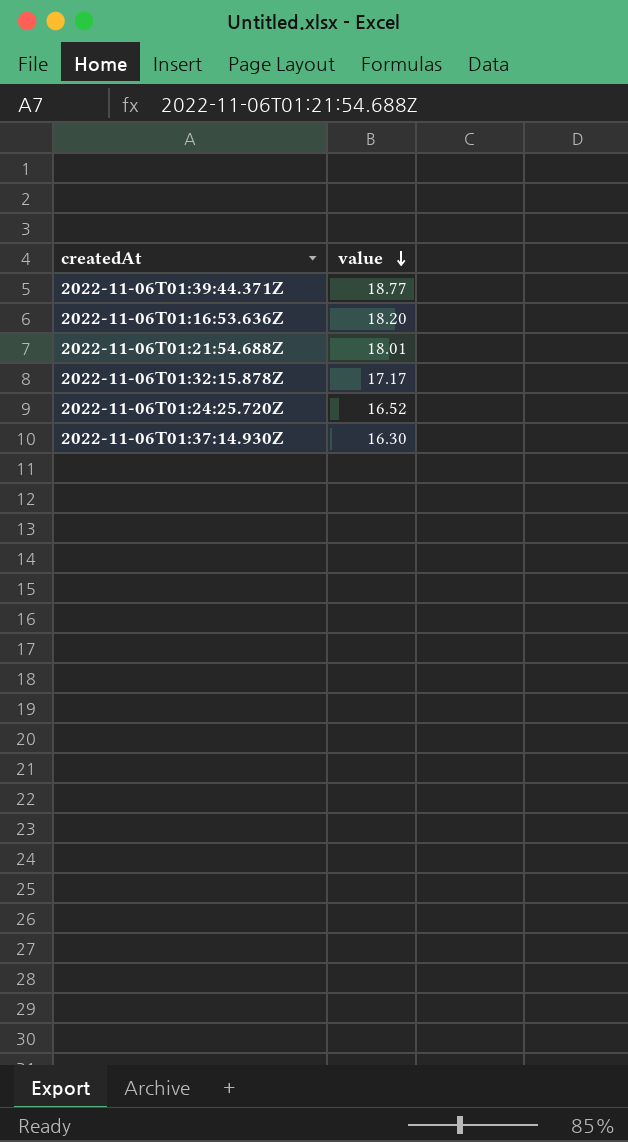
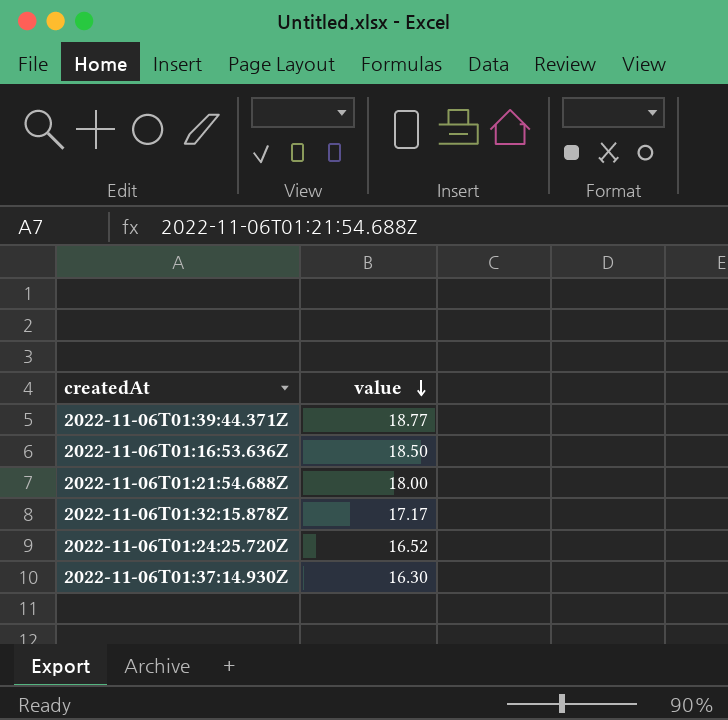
2022-11-06T01:16:53.636Z | value: 18.20 -> 18.50
2022-11-06T01:21:54.688Z | value: 18.01 -> 18.00

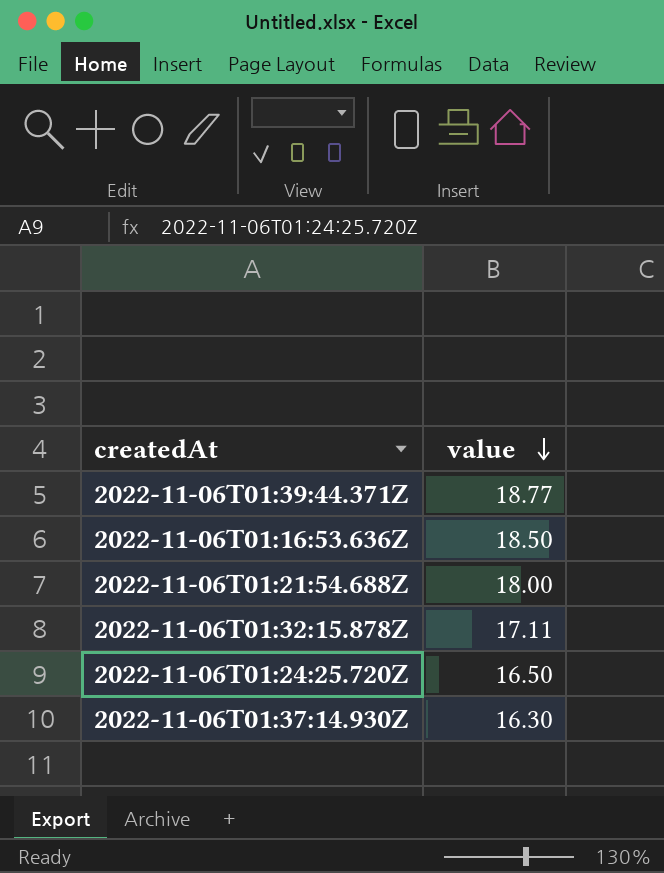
2022-11-06T01:32:15.878Z | value: 17.17 -> 17.11
2022-11-06T01:24:25.720Z | value: 16.52 -> 16.50

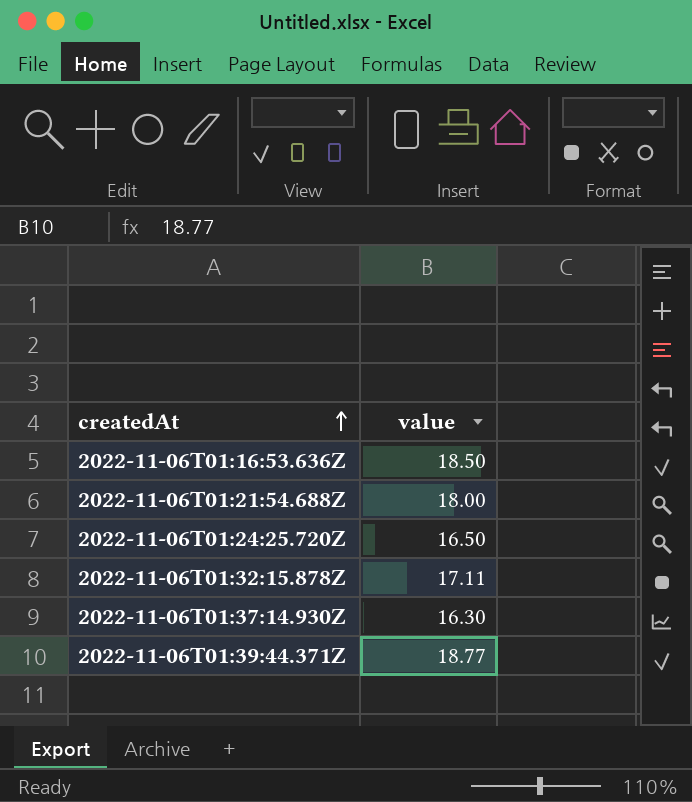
row order: value descending -> createdAt ascending

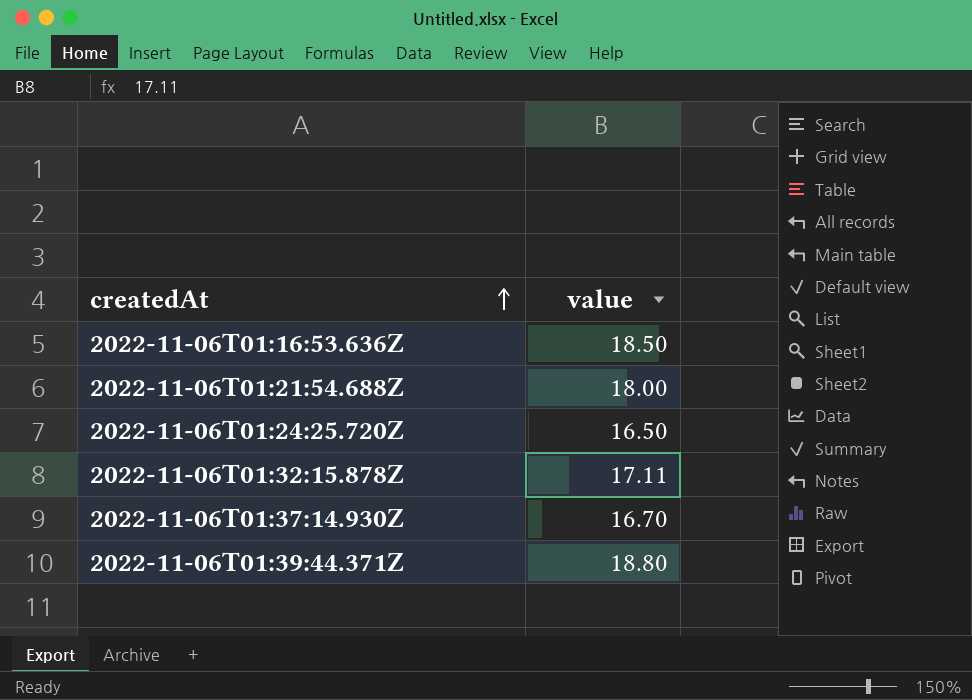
2022-11-06T01:37:14.930Z | value: 16.30 -> 16.70
2022-11-06T01:39:44.371Z | value: 18.77 -> 18.80

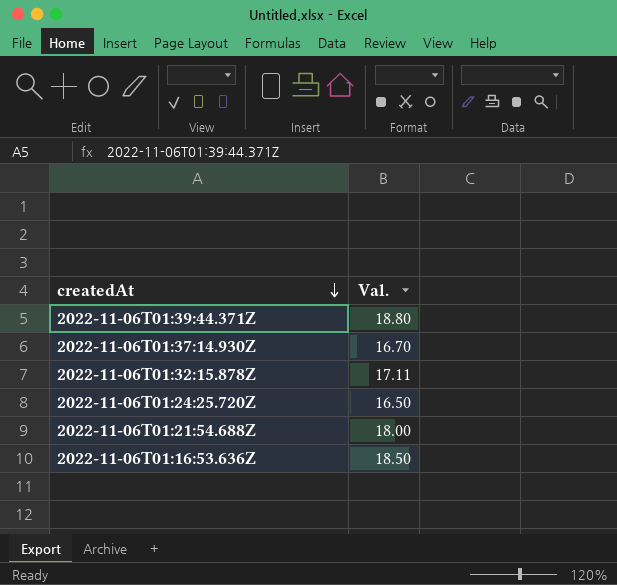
row order: createdAt ascending -> createdAt descending
column name: value -> Val.

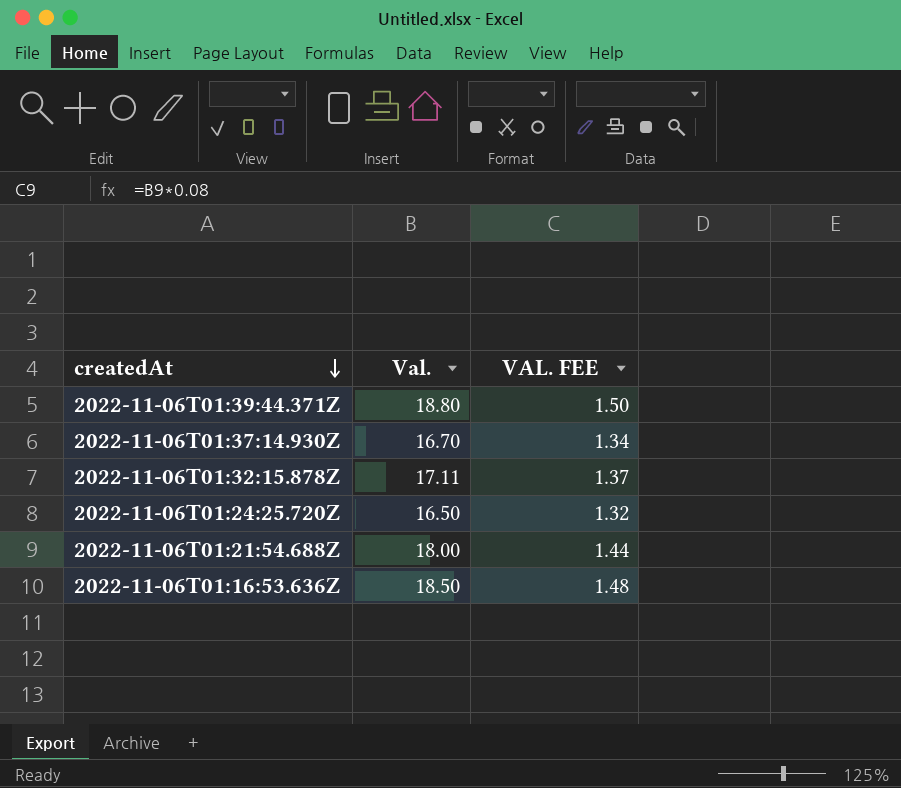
column VAL. FEE | formula: none -> [Val.] * 0.08

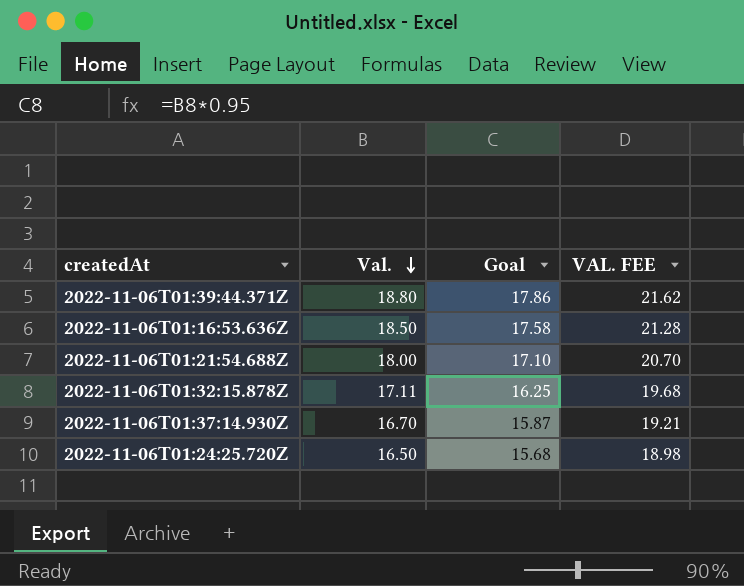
row order: createdAt descending -> Val. descending
column Goal | formula: none -> [Val.] * 0.95
column VAL. FEE | formula: [Val.] * 0.08 -> [Val.] * 1.15

